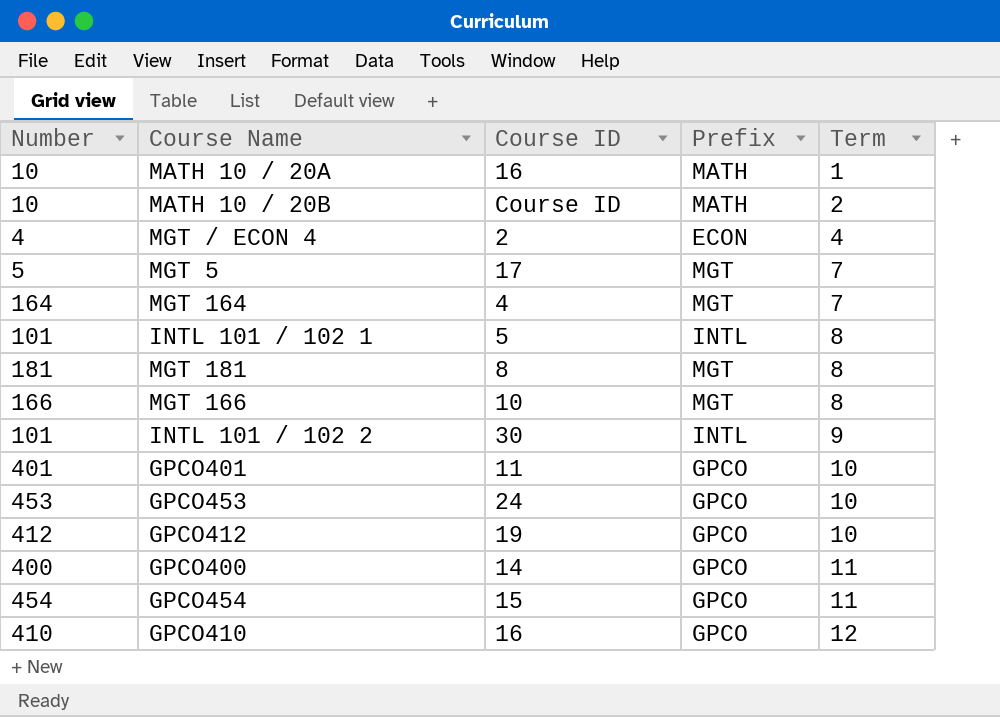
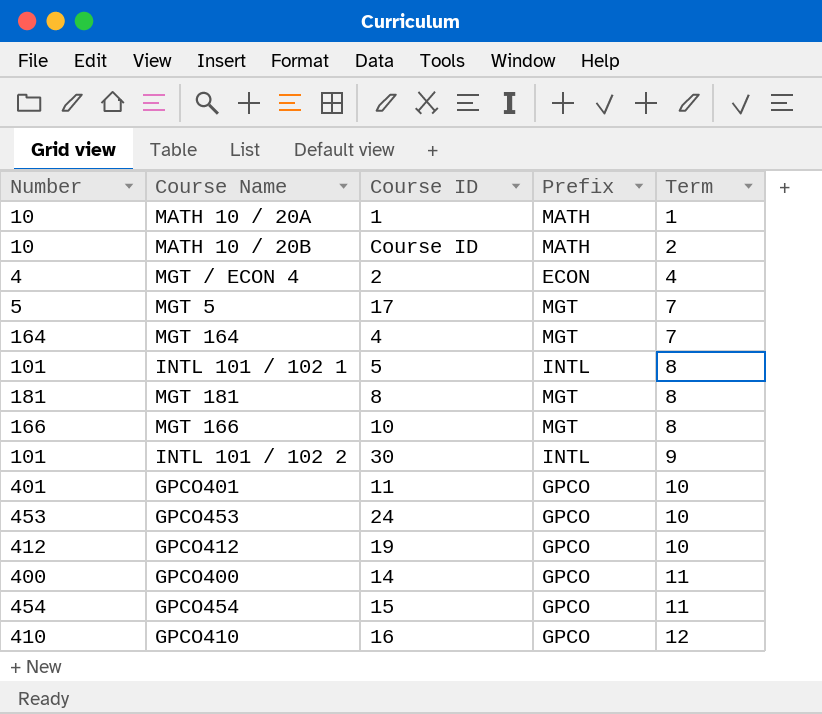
MATH 10 / 20A | Course ID: 16 -> 1

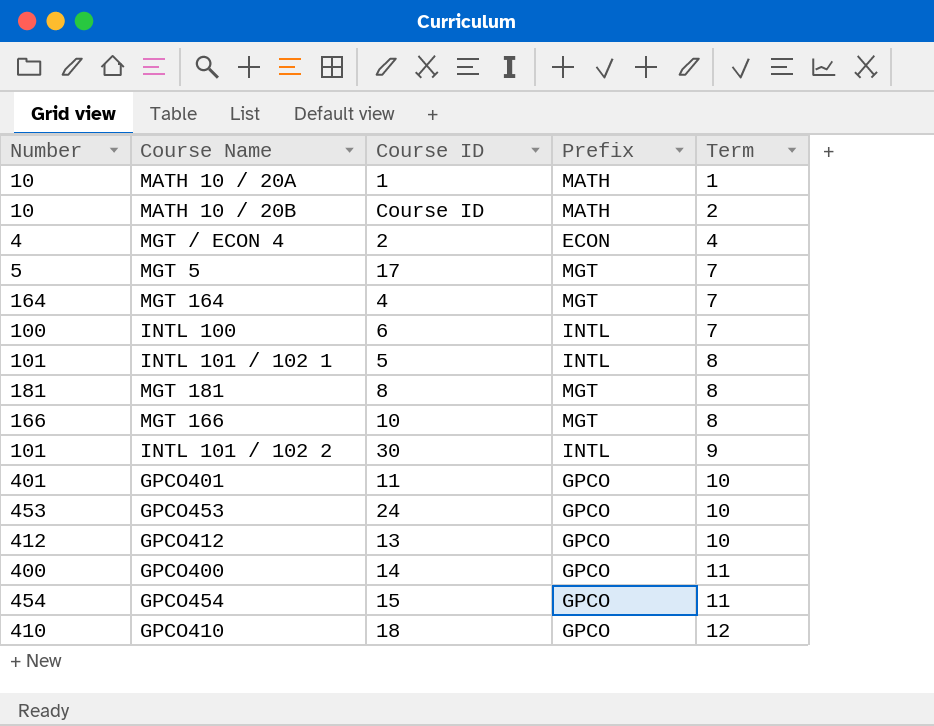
row INTL 100: none -> 100 | 6 | INTL | 7
GPCO412 | Course ID: 19 -> 13
GPCO410 | Course ID: 16 -> 18

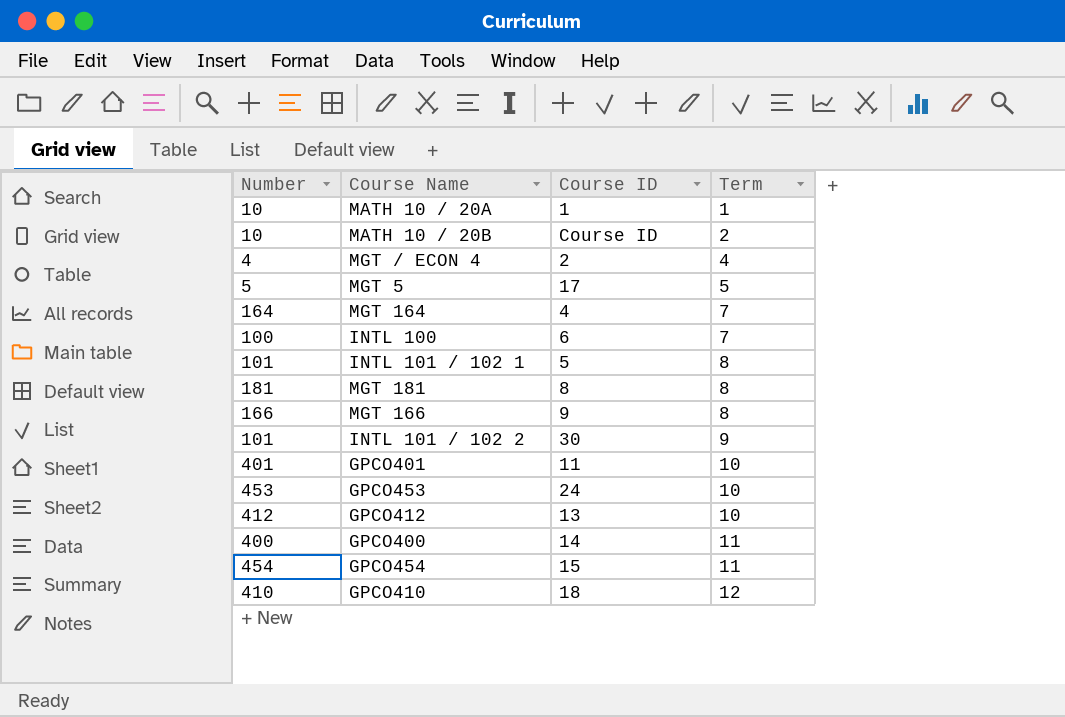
column Prefix | position: 4 -> none
MGT 5 | Term: 7 -> 5
MGT 166 | Course ID: 10 -> 9

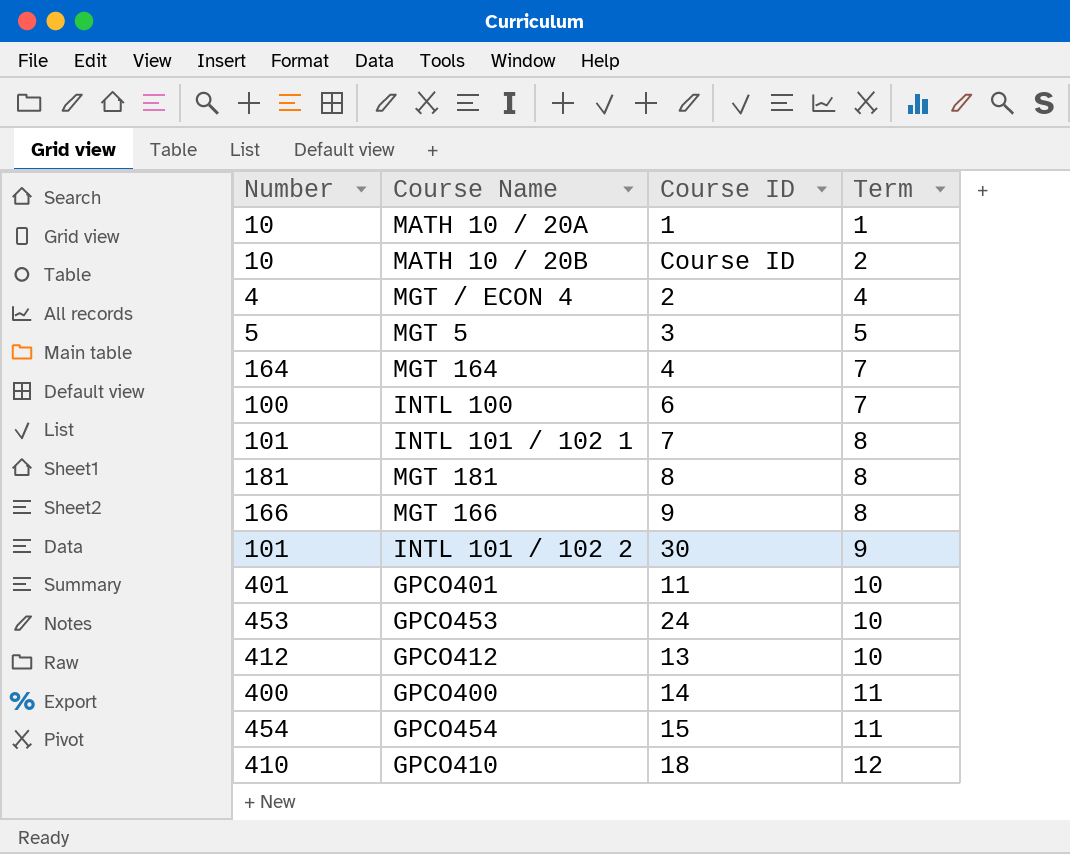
MGT 5 | Course ID: 17 -> 3
INTL 101 / 102 1 | Course ID: 5 -> 7

